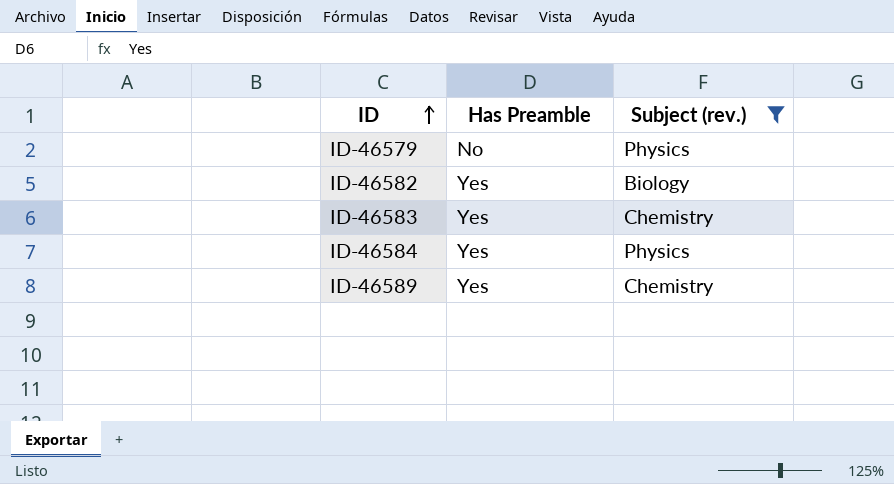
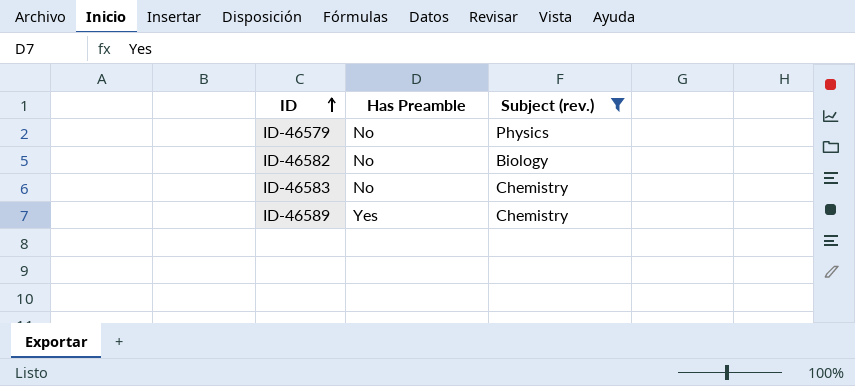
row ID-46584: Yes | Physics -> none
ID-46582 | Has Preamble: Yes -> No
ID-46583 | Has Preamble: Yes -> No

